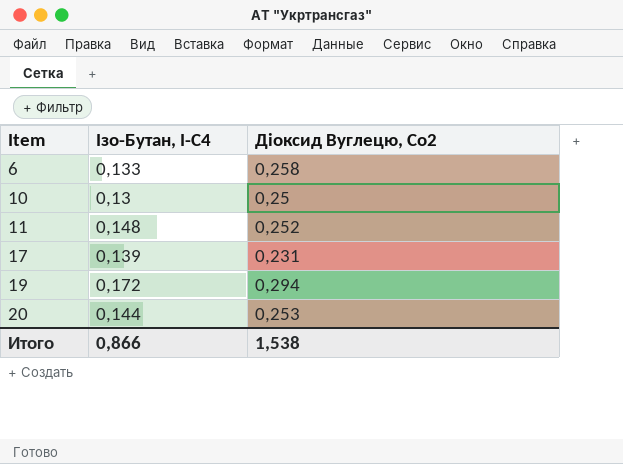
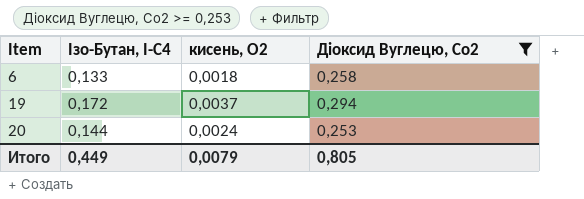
filter: none -> Діоксид Вуглецю, Cо2 >= 0,253
column кисень, О2 | position: none -> 3
Итого | Ізо-Бутан, І-С4: 0,866 -> 0,449
Итого | Діоксид Вуглецю, Cо2: 1,538 -> 0,805

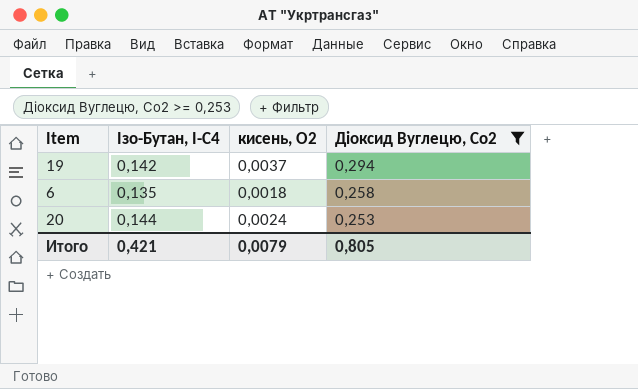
row order: Item ascending -> Діоксид Вуглецю, Cо2 descending
19 | Ізо-Бутан, І-С4: 0,172 -> 0,142
6 | Ізо-Бутан, І-С4: 0,133 -> 0,135
Итого | Ізо-Бутан, І-С4: 0,449 -> 0,421

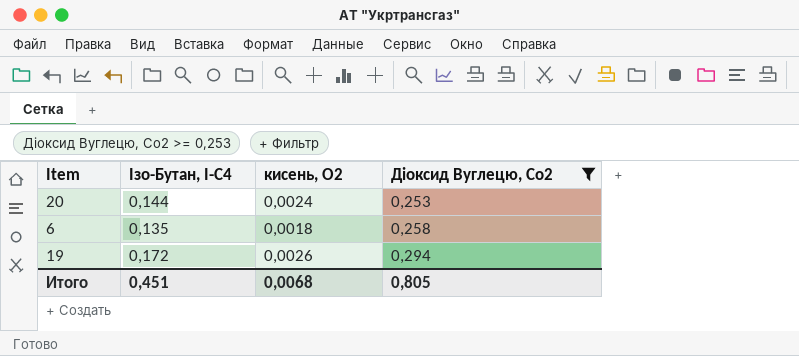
row order: Діоксид Вуглецю, Cо2 descending -> Діоксид Вуглецю, Cо2 ascending
19 | Ізо-Бутан, І-С4: 0,142 -> 0,172
19 | кисень, О2: 0,0037 -> 0,0026
Итого | Ізо-Бутан, І-С4: 0,421 -> 0,451
Итого | кисень, О2: 0,0079 -> 0,0068

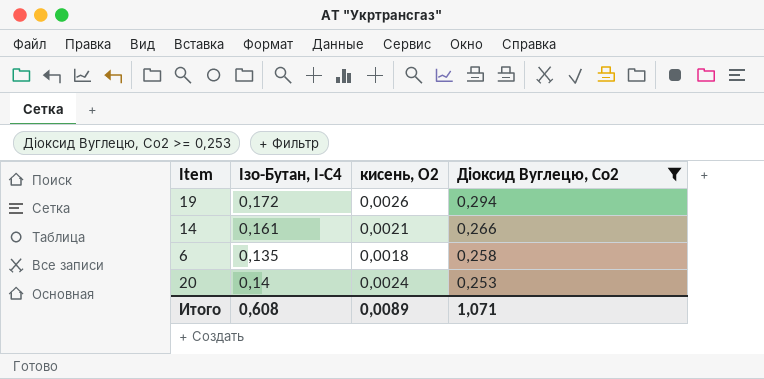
row order: Діоксид Вуглецю, Cо2 ascending -> Діоксид Вуглецю, Cо2 descending
row 14: none -> 0,161 | 0,0021 | 0,266
20 | Ізо-Бутан, І-С4: 0,144 -> 0,14
Итого | Ізо-Бутан, І-С4: 0,451 -> 0,608
Итого | кисень, О2: 0,0068 -> 0,0089
Итого | Діоксид Вуглецю, Cо2: 0,805 -> 1,071

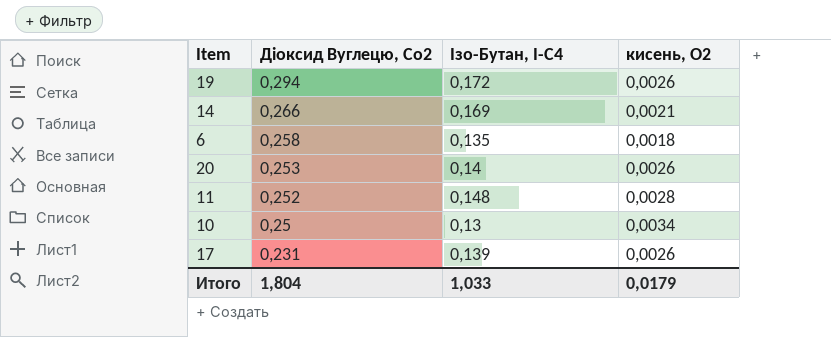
filter: Діоксид Вуглецю, Cо2 >= 0,253 -> none
column Діоксид Вуглецю, Cо2 | position: 4 -> 2
14 | Ізо-Бутан, І-С4: 0,161 -> 0,169
20 | кисень, О2: 0,0024 -> 0,0026
Итого | Діоксид Вуглецю, Cо2: 1,071 -> 1,804
Итого | Ізо-Бутан, І-С4: 0,608 -> 1,033
Итого | кисень, О2: 0,0089 -> 0,0179

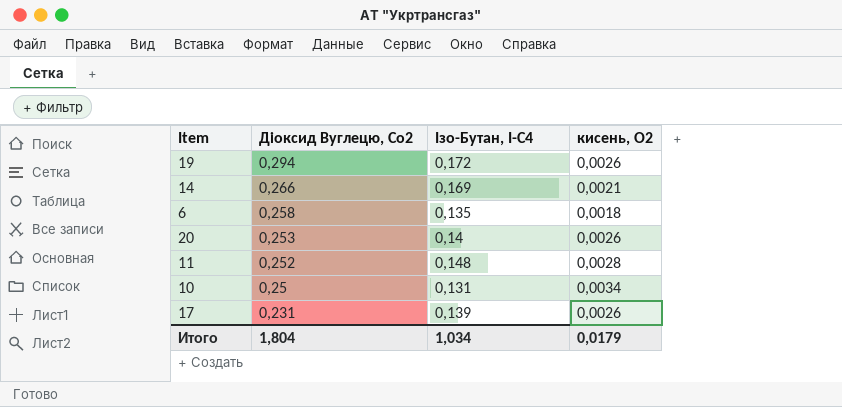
10 | Ізо-Бутан, І-С4: 0,13 -> 0,131
Итого | Ізо-Бутан, І-С4: 1,033 -> 1,034

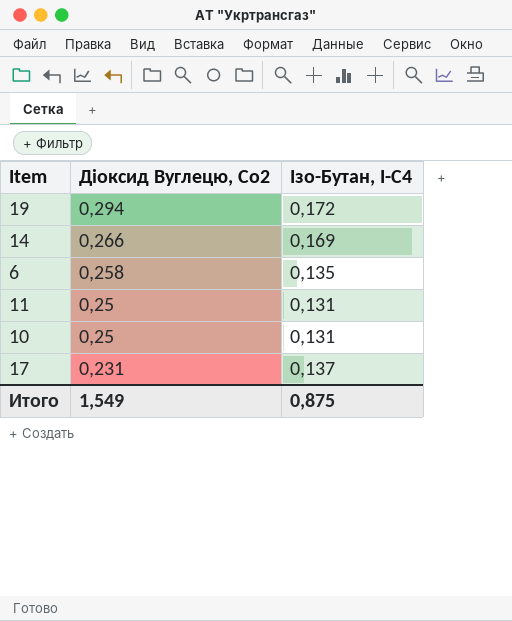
column кисень, О2 | position: 4 -> none
row 20: 0,253 | 0,14 | 0,0026 -> none
11 | Діоксид Вуглецю, Cо2: 0,252 -> 0,25
11 | Ізо-Бутан, І-С4: 0,148 -> 0,131
17 | Ізо-Бутан, І-С4: 0,139 -> 0,137
Итого | Діоксид Вуглецю, Cо2: 1,804 -> 1,549
Итого | Ізо-Бутан, І-С4: 1,034 -> 0,875

